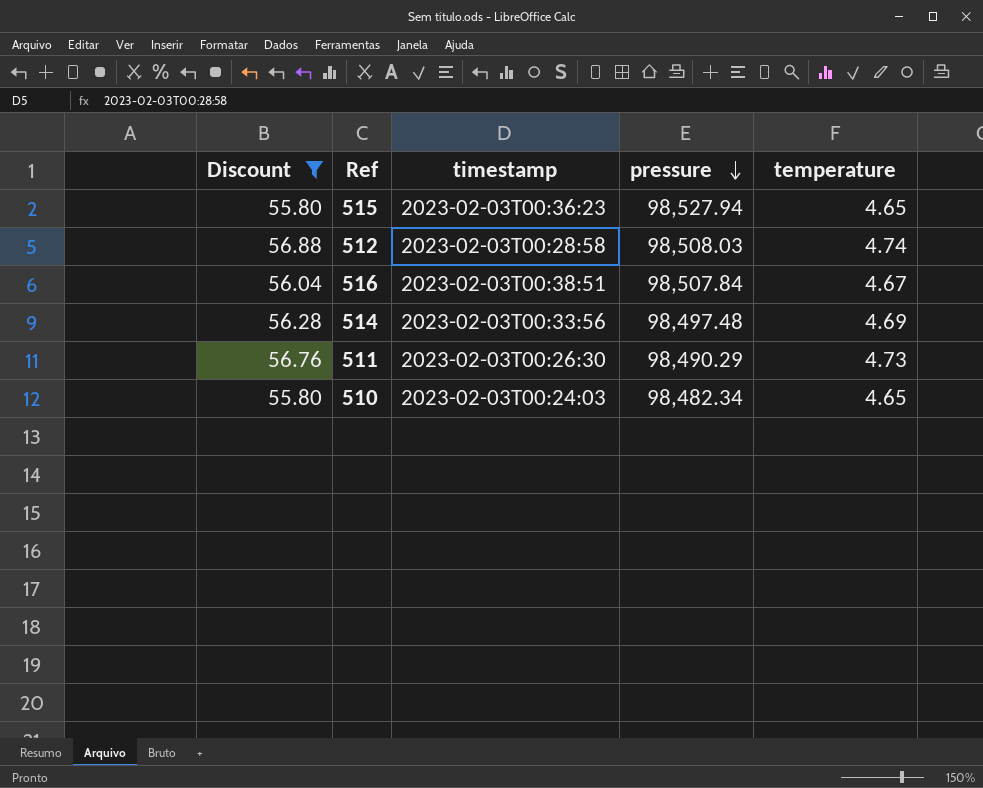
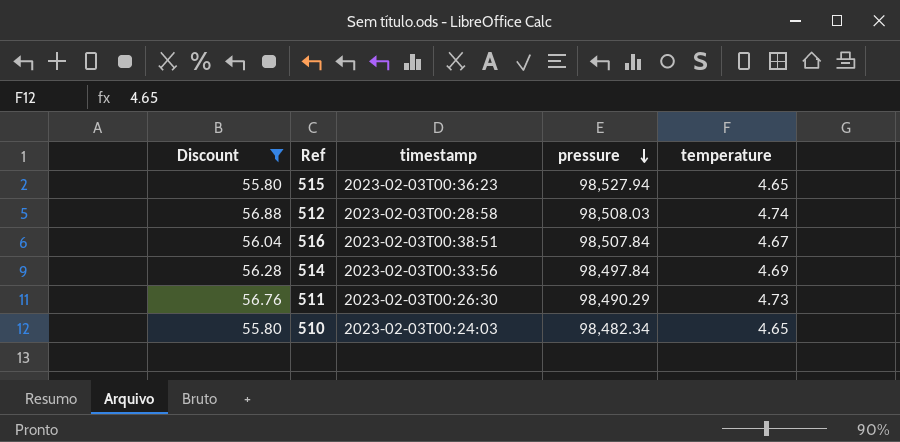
514 | pressure: 98,497.48 -> 98,497.84

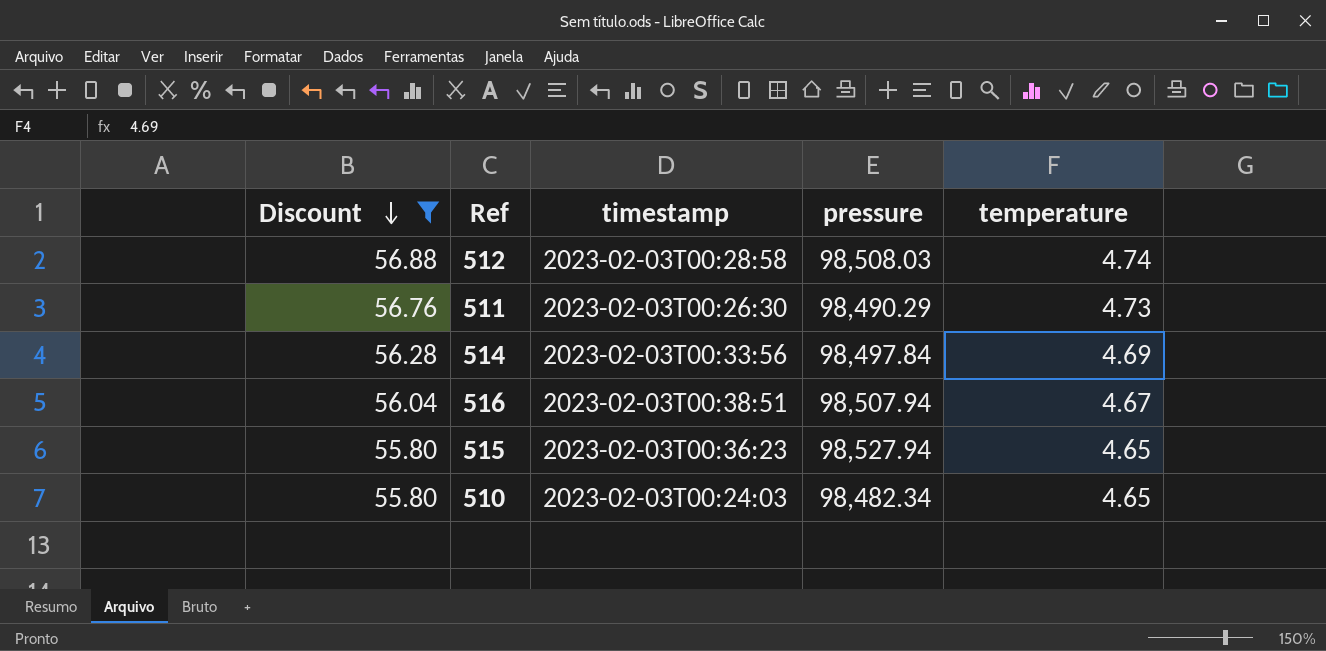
row order: pressure descending -> Discount descending
516 | pressure: 98,507.84 -> 98,507.94

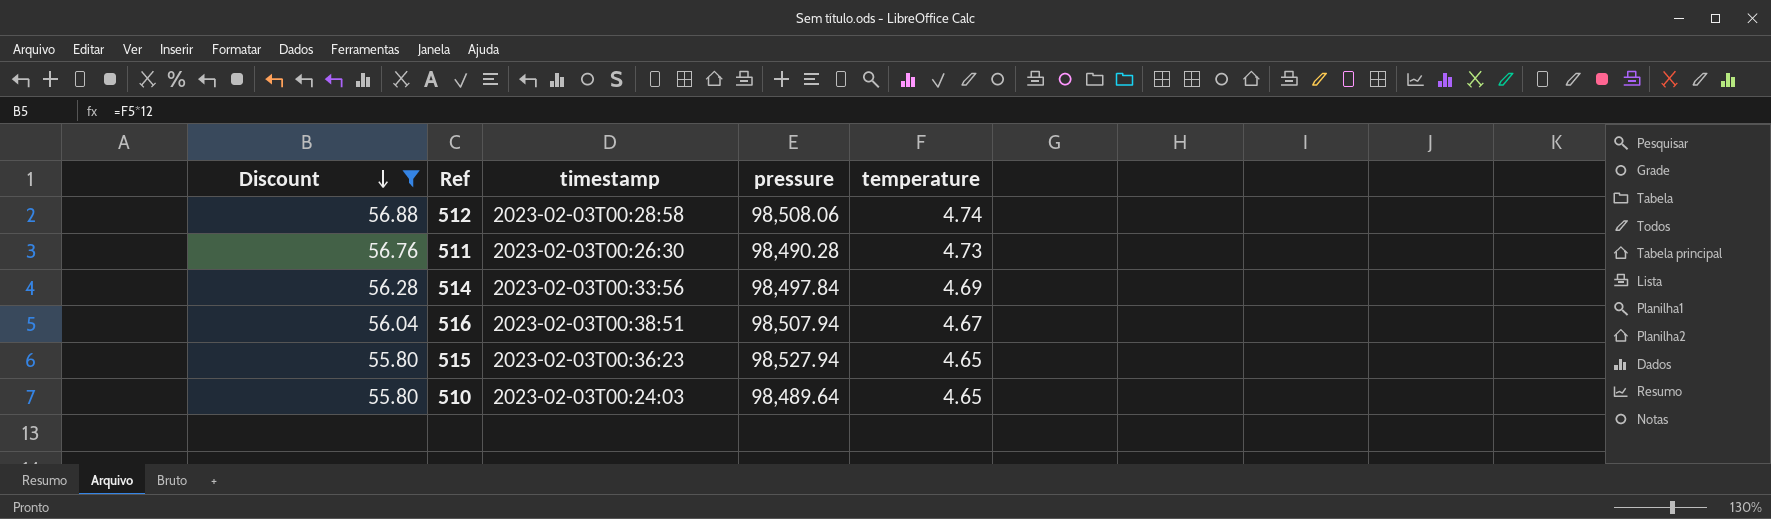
512 | pressure: 98,508.03 -> 98,508.06
511 | pressure: 98,490.29 -> 98,490.28
510 | pressure: 98,482.34 -> 98,489.64

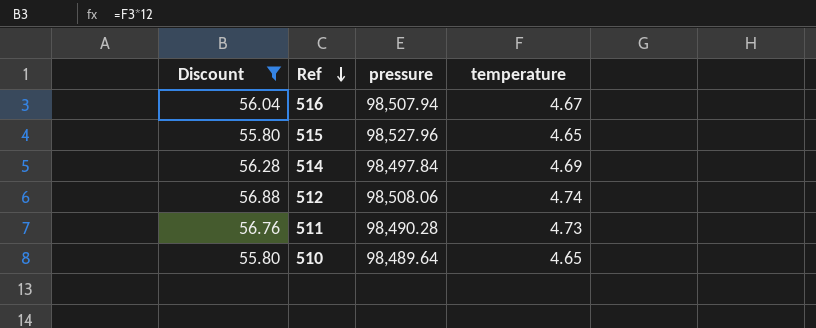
row order: Discount descending -> Ref descending
column timestamp | position: 3 -> none
515 | pressure: 98,527.94 -> 98,527.96

